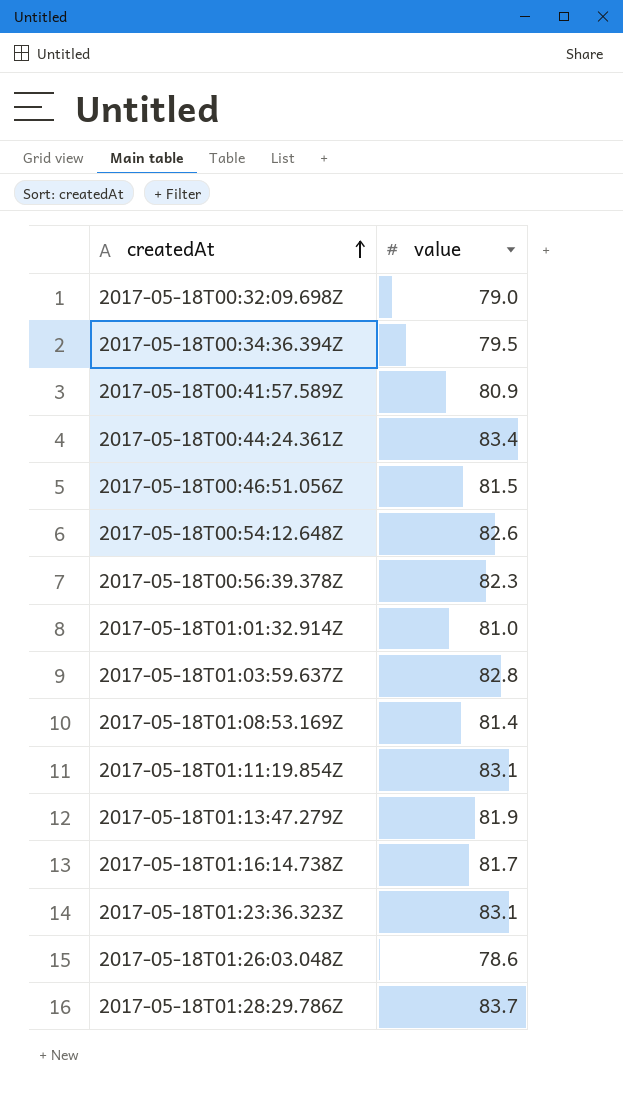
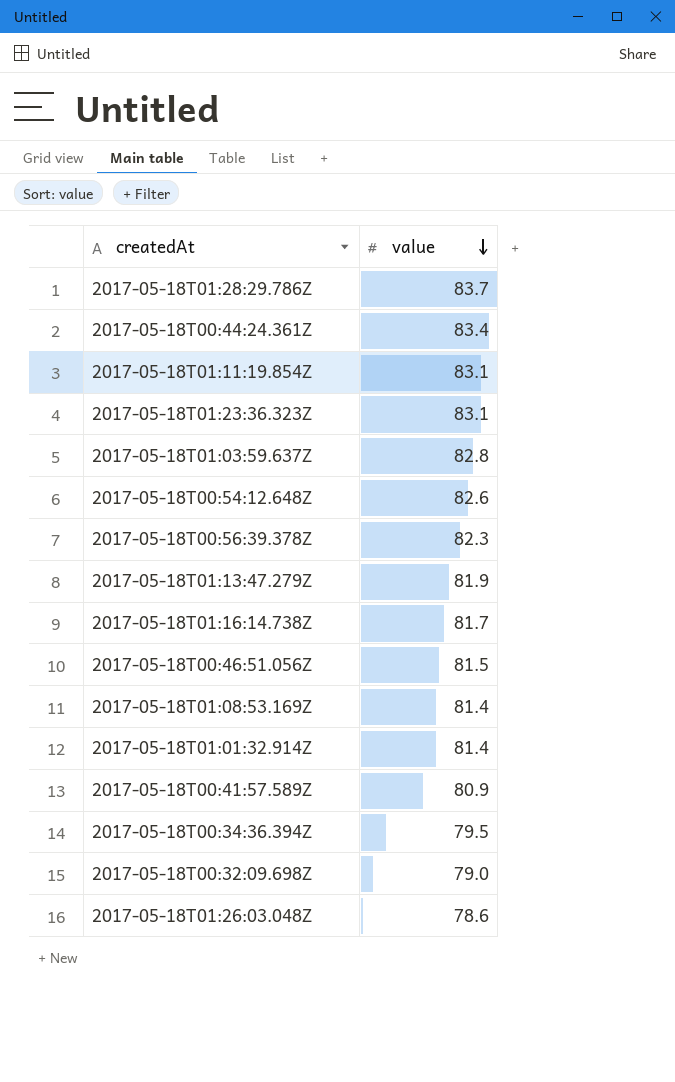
row order: createdAt ascending -> value descending
2017-05-18T01:01:32.914Z | value: 81.0 -> 81.4

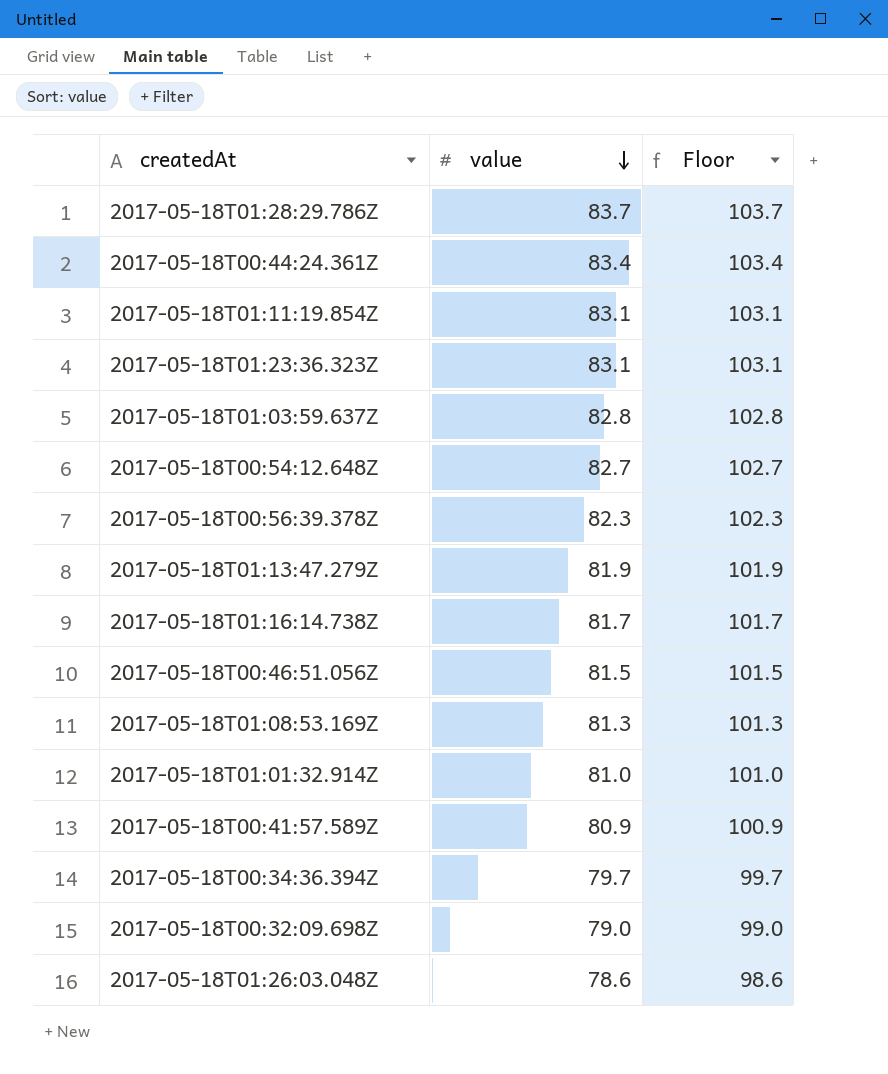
column Floor | formula: none -> [value] + 20
2017-05-18T00:54:12.648Z | value: 82.6 -> 82.7
2017-05-18T01:08:53.169Z | value: 81.4 -> 81.3
2017-05-18T01:01:32.914Z | value: 81.4 -> 81.0
2017-05-18T00:34:36.394Z | value: 79.5 -> 79.7

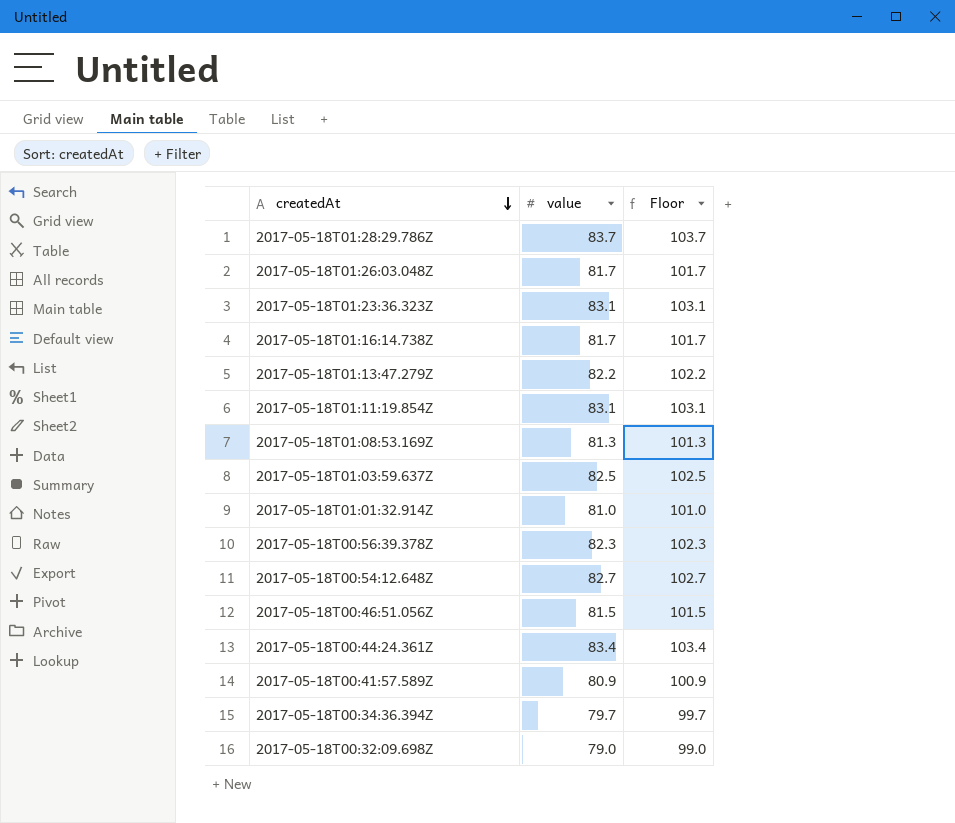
row order: value descending -> createdAt descending
2017-05-18T01:26:03.048Z | value: 78.6 -> 81.7
2017-05-18T01:26:03.048Z | Floor: 98.6 -> 101.7
2017-05-18T01:13:47.279Z | value: 81.9 -> 82.2
2017-05-18T01:13:47.279Z | Floor: 101.9 -> 102.2
2017-05-18T01:03:59.637Z | value: 82.8 -> 82.5
2017-05-18T01:03:59.637Z | Floor: 102.8 -> 102.5

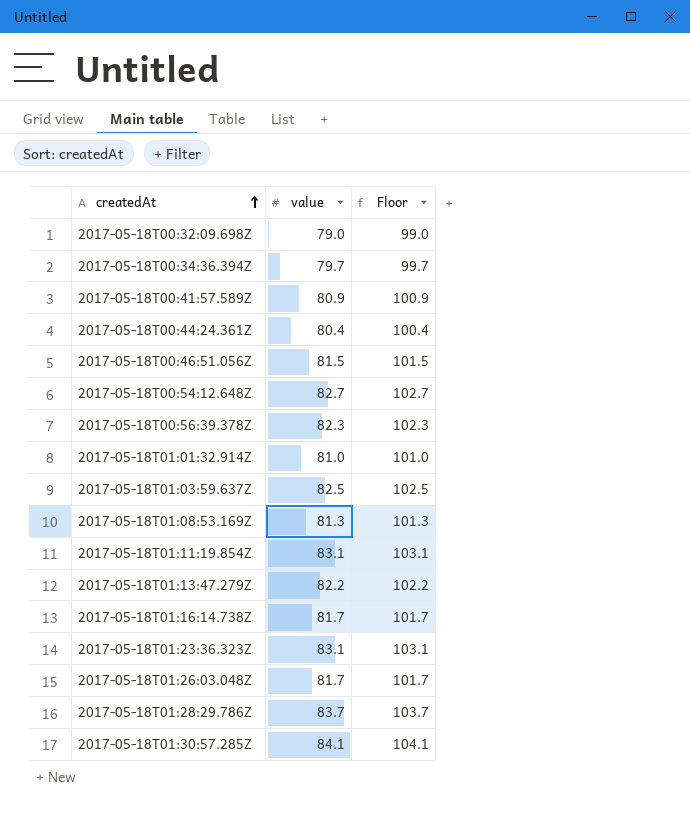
row order: createdAt descending -> createdAt ascending
2017-05-18T00:44:24.361Z | value: 83.4 -> 80.4
2017-05-18T00:44:24.361Z | Floor: 103.4 -> 100.4
row 2017-05-18T01:30:57.285Z: none -> 84.1 | 104.1

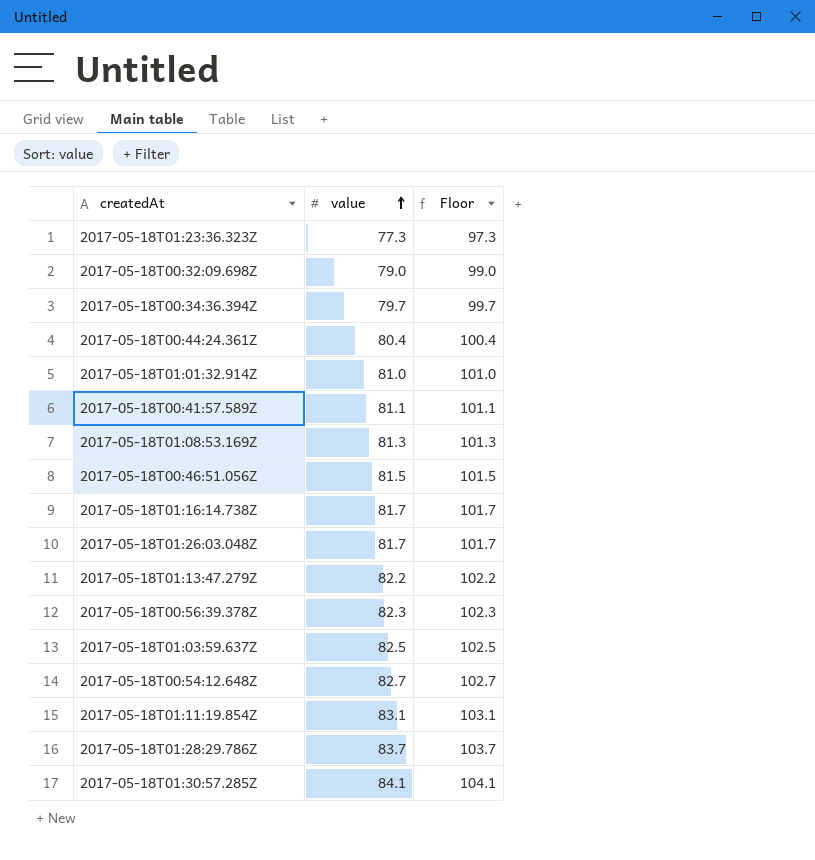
row order: createdAt ascending -> value ascending
2017-05-18T01:23:36.323Z | value: 83.1 -> 77.3
2017-05-18T01:23:36.323Z | Floor: 103.1 -> 97.3
2017-05-18T00:41:57.589Z | value: 80.9 -> 81.1
2017-05-18T00:41:57.589Z | Floor: 100.9 -> 101.1

